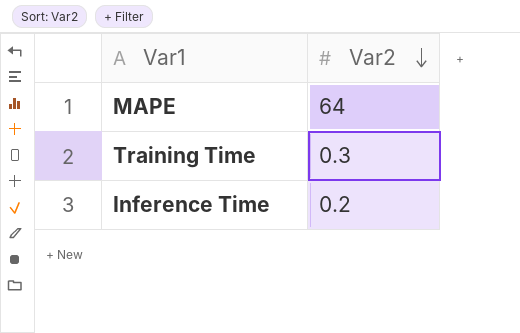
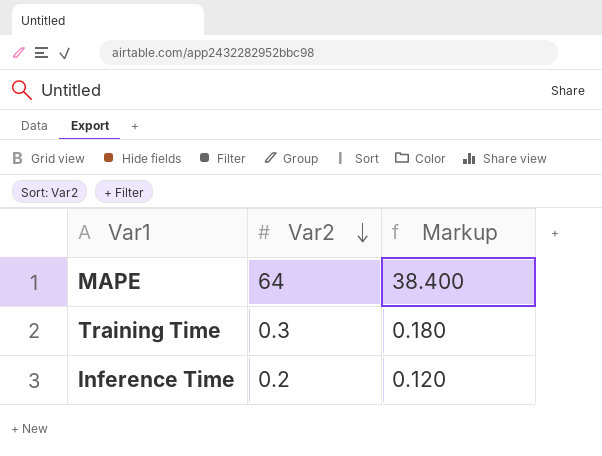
column Markup | formula: none -> [Var2] * 0.6

